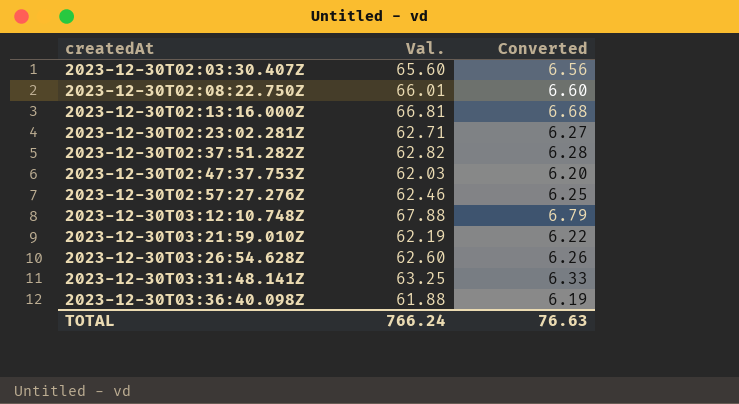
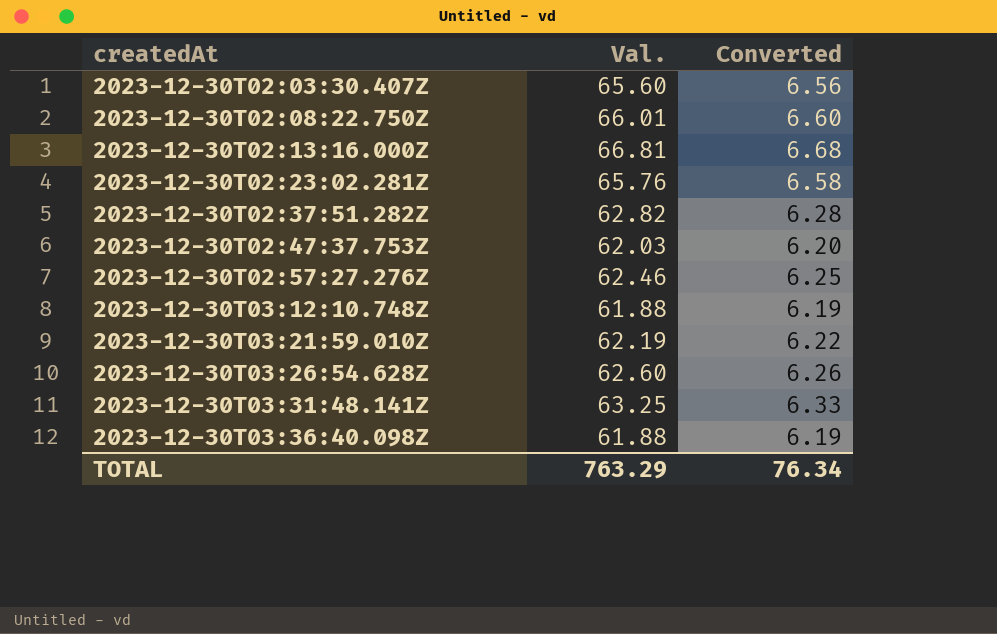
2023-12-30T02:23:02.281Z | Val.: 62.71 -> 65.76
2023-12-30T02:23:02.281Z | Converted: 6.27 -> 6.58
2023-12-30T03:12:10.748Z | Val.: 67.88 -> 61.88
2023-12-30T03:12:10.748Z | Converted: 6.79 -> 6.19
TOTAL | Val.: 766.24 -> 763.29
TOTAL | Converted: 76.63 -> 76.34

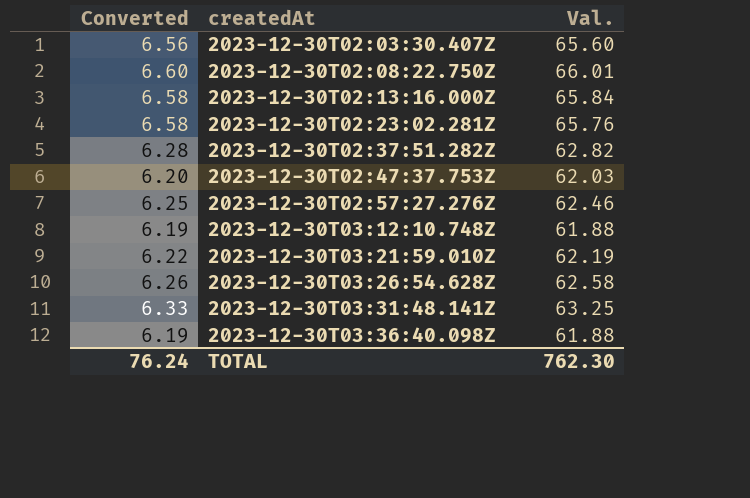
column Converted | position: 3 -> 1
2023-12-30T02:13:16.000Z | Converted: 6.68 -> 6.58
2023-12-30T02:13:16.000Z | Val.: 66.81 -> 65.84
2023-12-30T03:26:54.628Z | Val.: 62.60 -> 62.58
TOTAL | Converted: 76.34 -> 76.24
TOTAL | Val.: 763.29 -> 762.30

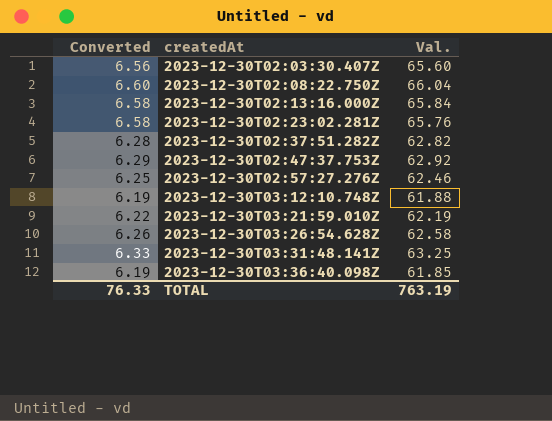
2023-12-30T02:08:22.750Z | Val.: 66.01 -> 66.04
2023-12-30T02:47:37.753Z | Converted: 6.20 -> 6.29
2023-12-30T02:47:37.753Z | Val.: 62.03 -> 62.92
2023-12-30T03:36:40.098Z | Val.: 61.88 -> 61.85
TOTAL | Converted: 76.24 -> 76.33
TOTAL | Val.: 762.30 -> 763.19

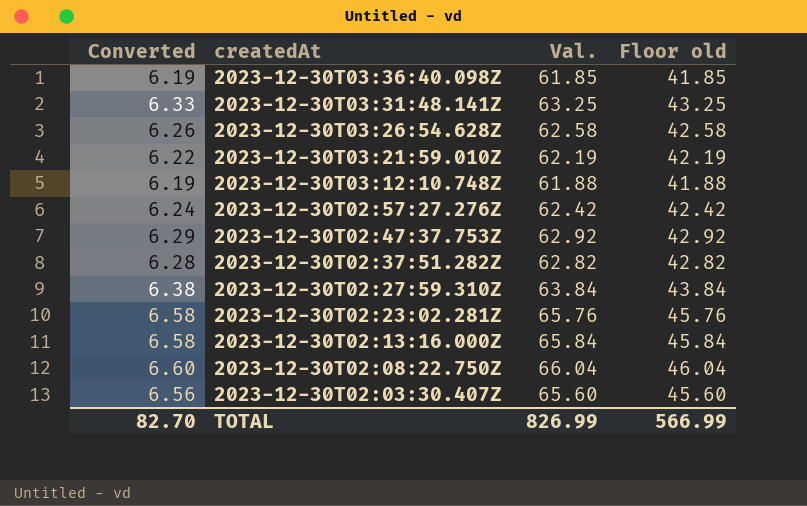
row order: createdAt ascending -> createdAt descending
column Floor old | formula: none -> [Val.] - 20
2023-12-30T02:57:27.276Z | Converted: 6.25 -> 6.24
2023-12-30T02:57:27.276Z | Val.: 62.46 -> 62.42
row 2023-12-30T02:27:59.310Z: none -> 6.38 | 63.84 | 43.84
TOTAL | Converted: 76.33 -> 82.70
TOTAL | Val.: 763.19 -> 826.99

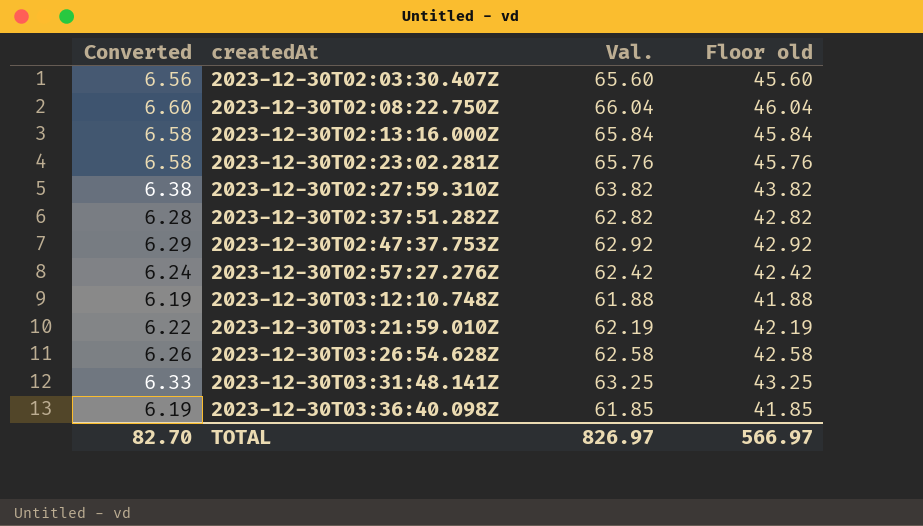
row order: createdAt descending -> createdAt ascending
2023-12-30T02:27:59.310Z | Val.: 63.84 -> 63.82
2023-12-30T02:27:59.310Z | Floor old: 43.84 -> 43.82
TOTAL | Val.: 826.99 -> 826.97
TOTAL | Floor old: 566.99 -> 566.97

